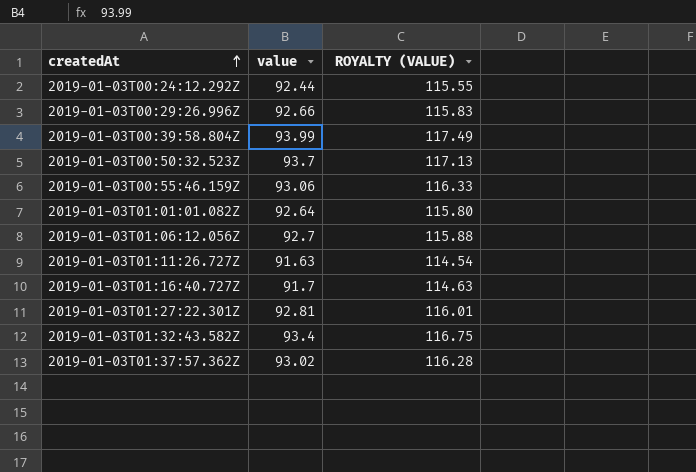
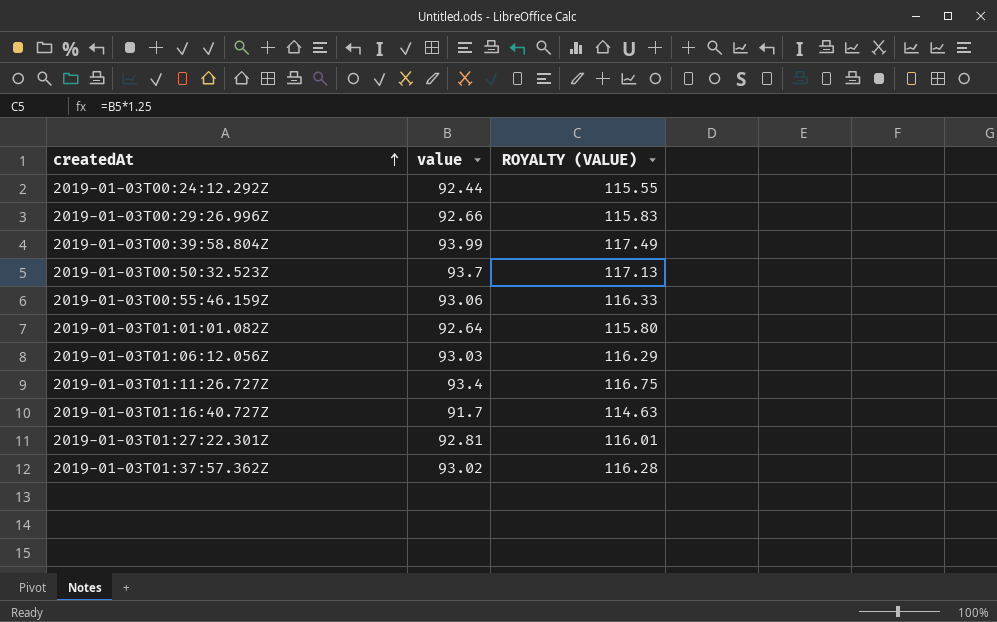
row 2019-01-03T01:32:43.582Z: 93.4 | 116.75 -> none
2019-01-03T01:06:12.056Z | value: 92.7 -> 93.03
2019-01-03T01:06:12.056Z | ROYALTY (VALUE): 115.88 -> 116.29
2019-01-03T01:11:26.727Z | value: 91.63 -> 93.4
2019-01-03T01:11:26.727Z | ROYALTY (VALUE): 114.54 -> 116.75

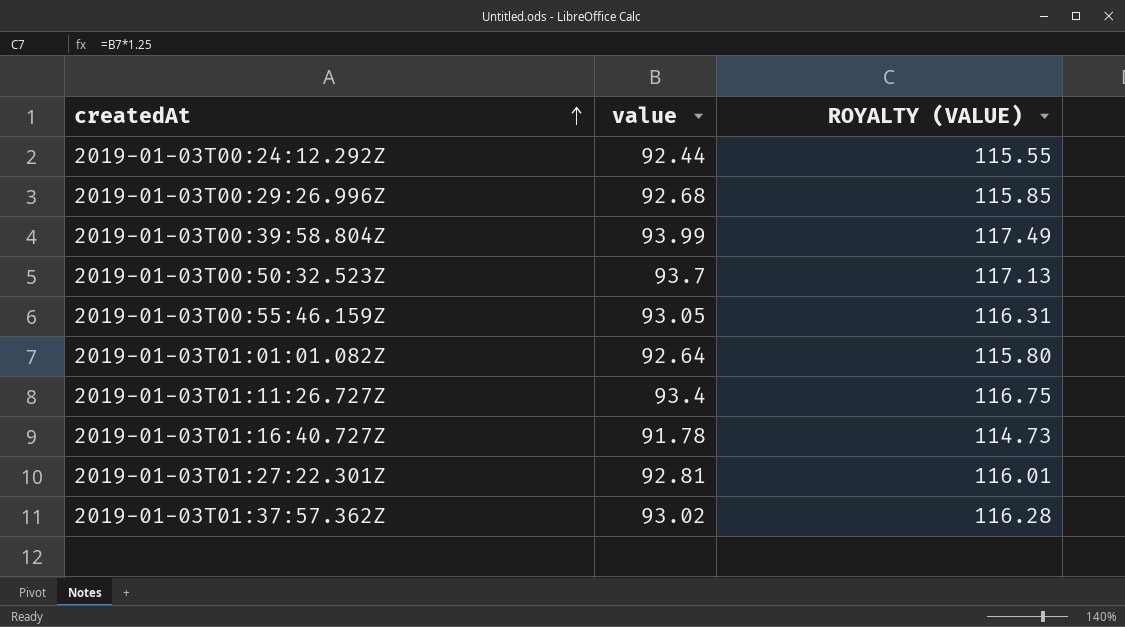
row 2019-01-03T01:06:12.056Z: 93.03 | 116.29 -> none
2019-01-03T00:29:26.996Z | value: 92.66 -> 92.68
2019-01-03T00:29:26.996Z | ROYALTY (VALUE): 115.83 -> 115.85
2019-01-03T00:55:46.159Z | value: 93.06 -> 93.05
2019-01-03T00:55:46.159Z | ROYALTY (VALUE): 116.33 -> 116.31
2019-01-03T01:16:40.727Z | value: 91.7 -> 91.78
2019-01-03T01:16:40.727Z | ROYALTY (VALUE): 114.63 -> 114.73

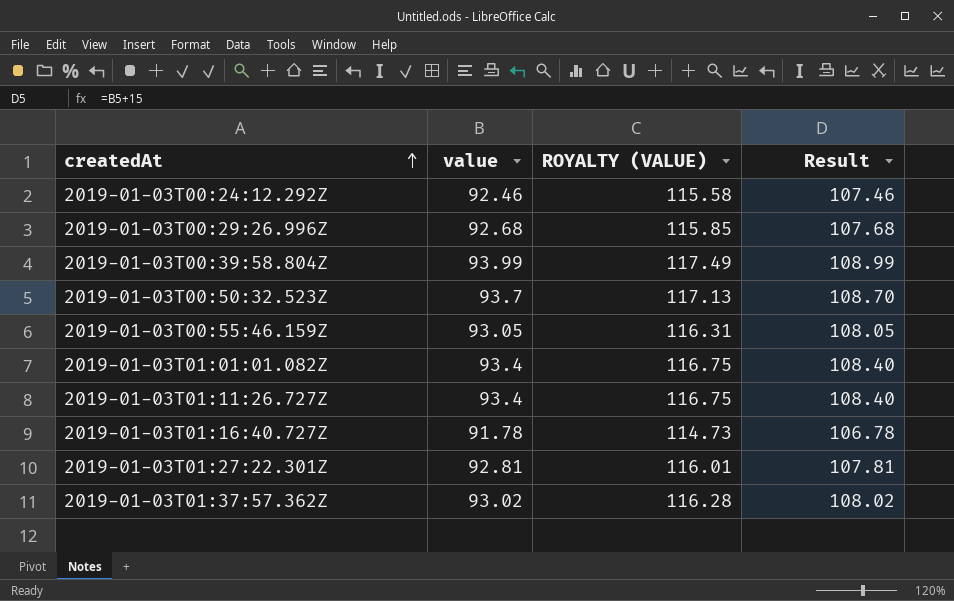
column Result | formula: none -> [value] + 15
2019-01-03T00:24:12.292Z | value: 92.44 -> 92.46
2019-01-03T00:24:12.292Z | ROYALTY (VALUE): 115.55 -> 115.58
2019-01-03T01:01:01.082Z | value: 92.64 -> 93.4
2019-01-03T01:01:01.082Z | ROYALTY (VALUE): 115.80 -> 116.75

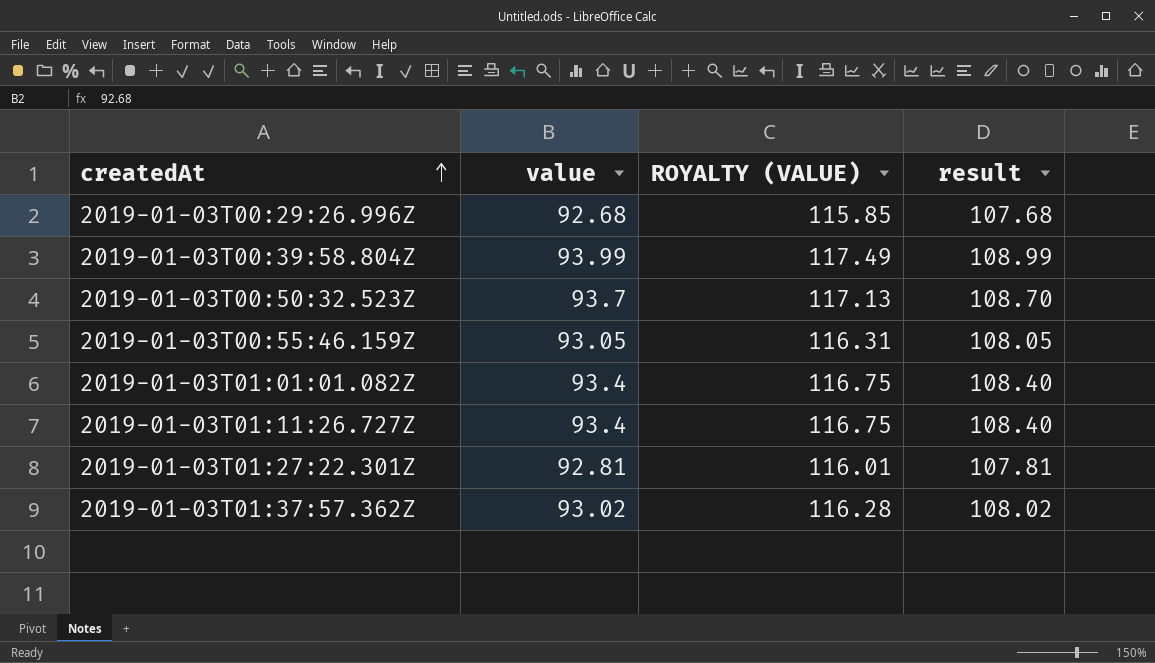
column name: Result -> result
row 2019-01-03T00:24:12.292Z: 92.46 | 115.58 | 107.46 -> none
row 2019-01-03T01:16:40.727Z: 91.78 | 114.73 | 106.78 -> none

